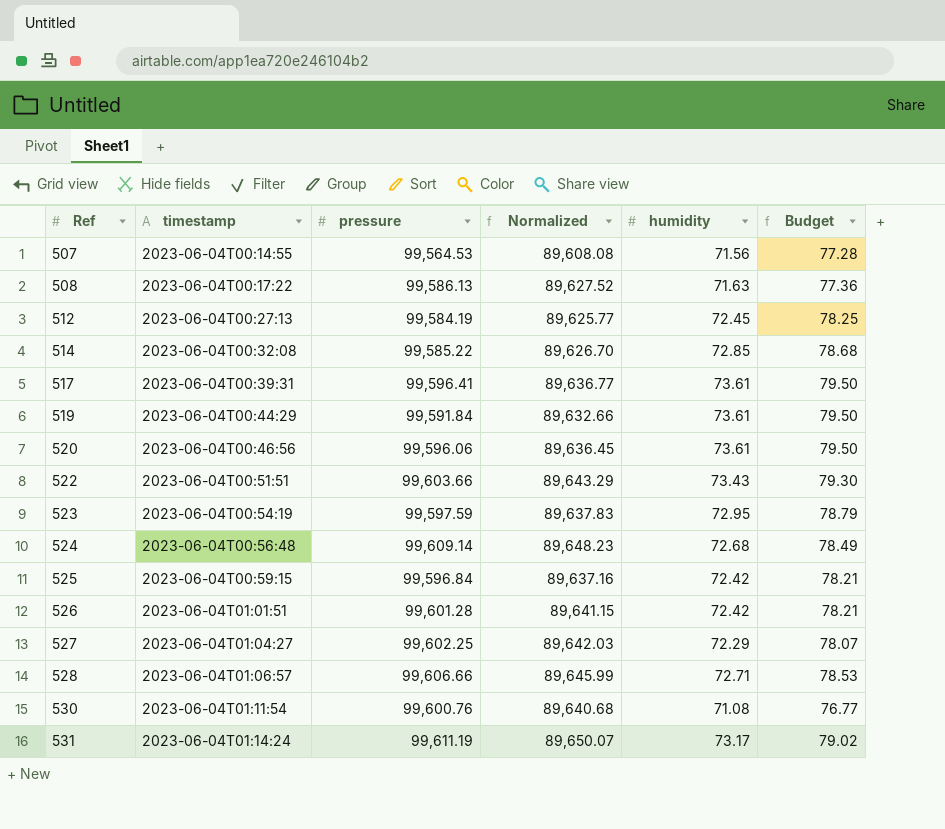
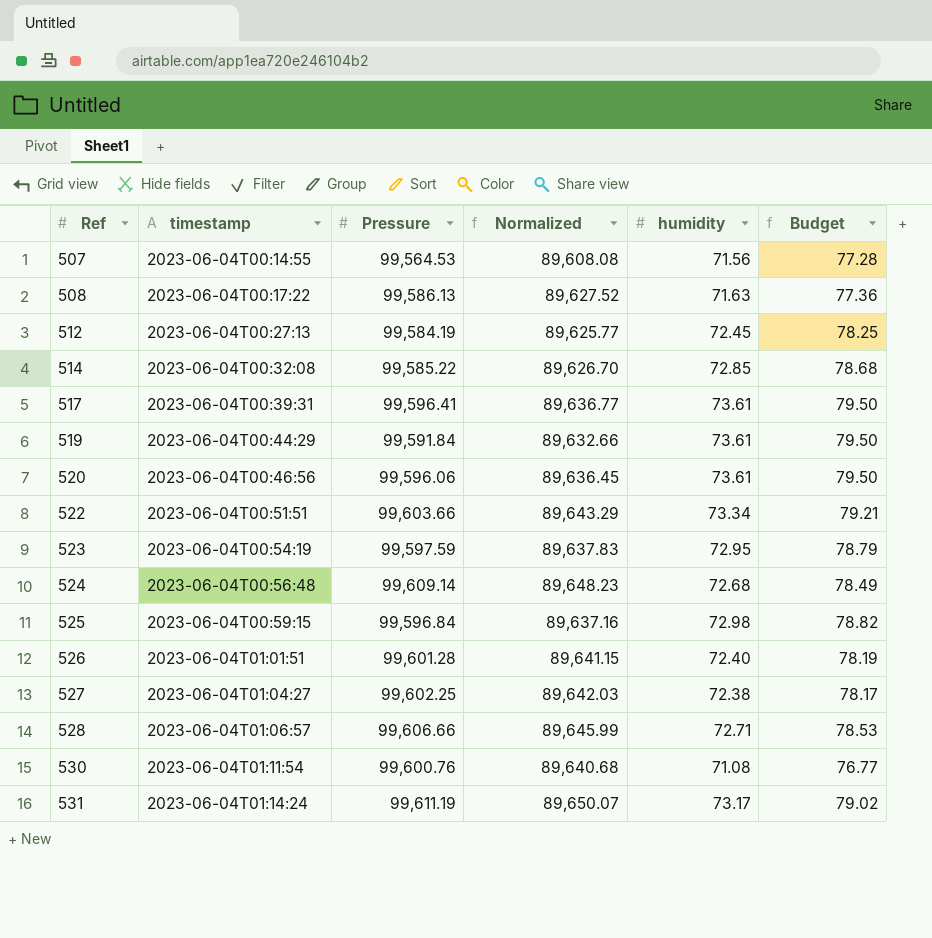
column name: pressure -> Pressure
522 | humidity: 73.43 -> 73.34
522 | Budget: 79.30 -> 79.21
525 | humidity: 72.42 -> 72.98
525 | Budget: 78.21 -> 78.82
526 | humidity: 72.42 -> 72.40
526 | Budget: 78.21 -> 78.19
527 | humidity: 72.29 -> 72.38
527 | Budget: 78.07 -> 78.17

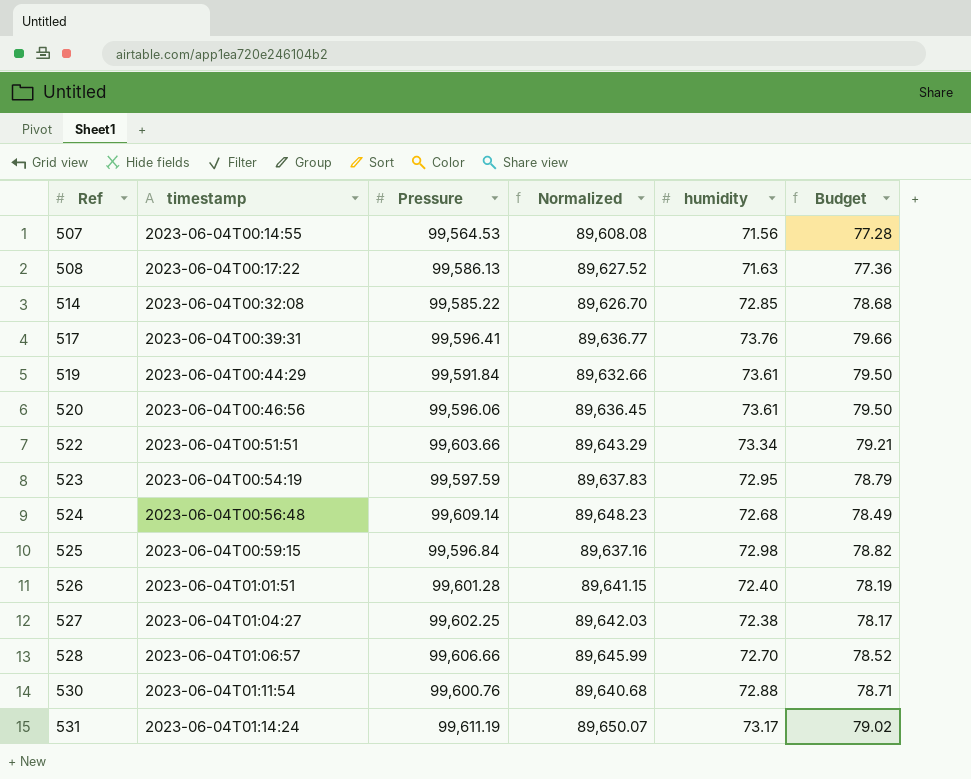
row 512: 2023-06-04T00:27:13 | 99,584.19 | 89,625.77 | 72.45 | 78.25 -> none
517 | humidity: 73.61 -> 73.76
517 | Budget: 79.50 -> 79.66
528 | humidity: 72.71 -> 72.70
528 | Budget: 78.53 -> 78.52
530 | humidity: 71.08 -> 72.88
530 | Budget: 76.77 -> 78.71

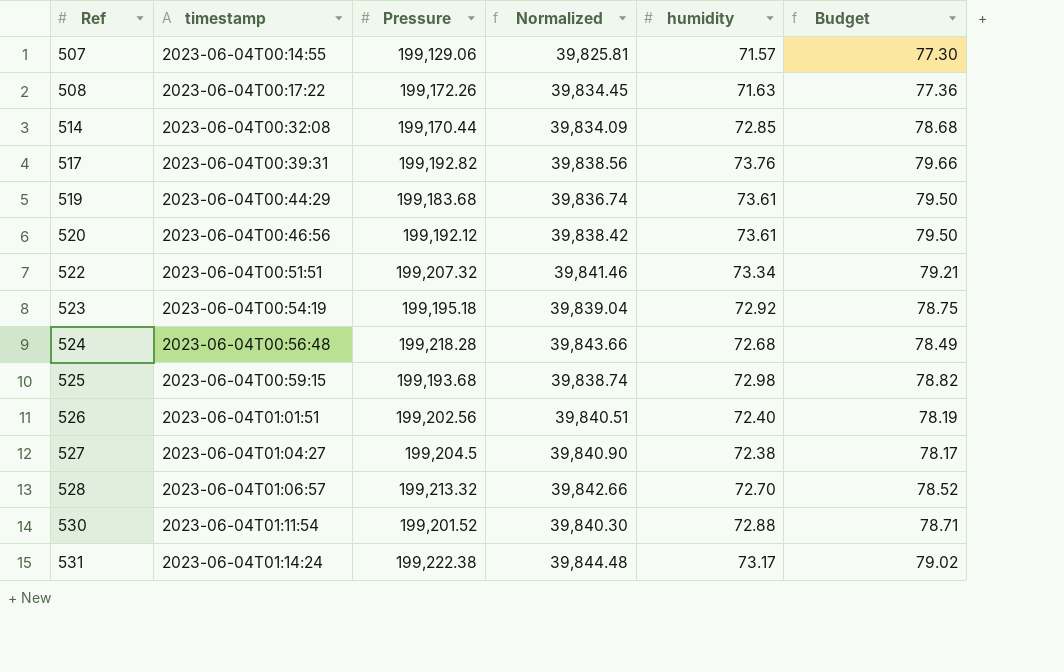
column Normalized | formula: [Pressure] * 0.9 -> [Pressure] * 0.2
507 | Pressure: 99,564.53 -> 199,129.06
507 | humidity: 71.56 -> 71.57
507 | Budget: 77.28 -> 77.30
508 | Pressure: 99,586.13 -> 199,172.26
514 | Pressure: 99,585.22 -> 199,170.44
517 | Pressure: 99,596.41 -> 199,192.82
519 | Pressure: 99,591.84 -> 199,183.68
520 | Pressure: 99,596.06 -> 199,192.12
522 | Pressure: 99,603.66 -> 199,207.32
523 | Pressure: 99,597.59 -> 199,195.18
523 | humidity: 72.95 -> 72.92
523 | Budget: 78.79 -> 78.75
524 | Pressure: 99,609.14 -> 199,218.28
525 | Pressure: 99,596.84 -> 199,193.68
526 | Pressure: 99,601.28 -> 199,202.56
527 | Pressure: 99,602.25 -> 199,204.5
528 | Pressure: 99,606.66 -> 199,213.32
530 | Pressure: 99,600.76 -> 199,201.52
531 | Pressure: 99,611.19 -> 199,222.38

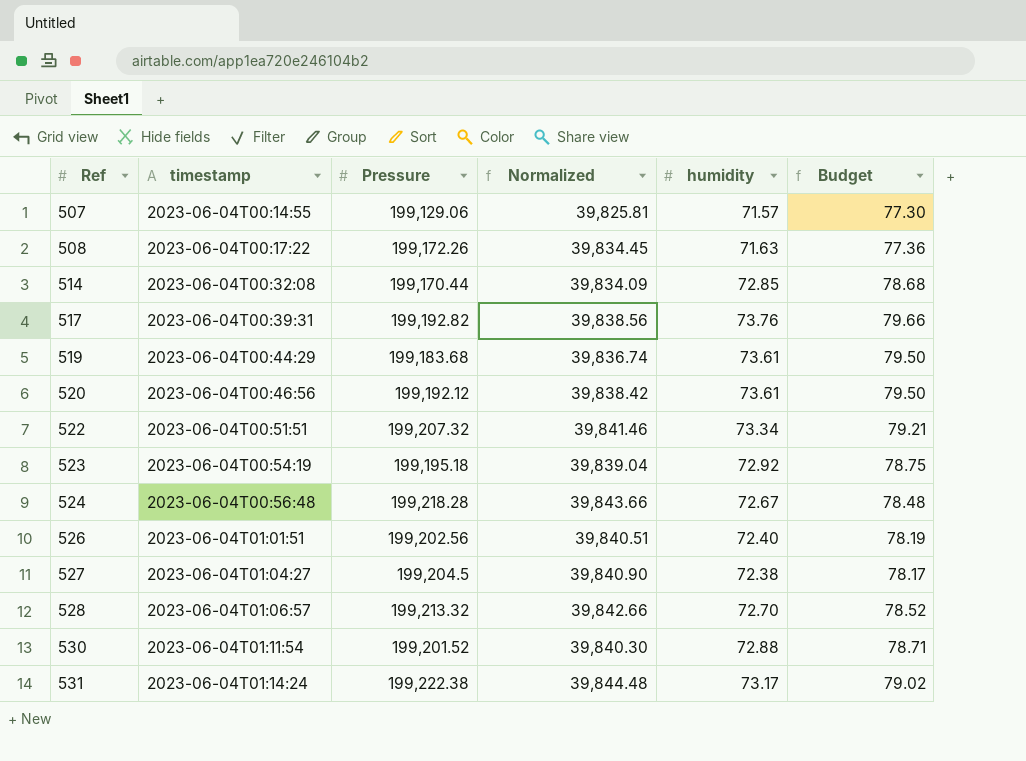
row 525: 2023-06-04T00:59:15 | 199,193.68 | 39,838.74 | 72.98 | 78.82 -> none
524 | humidity: 72.68 -> 72.67
524 | Budget: 78.49 -> 78.48

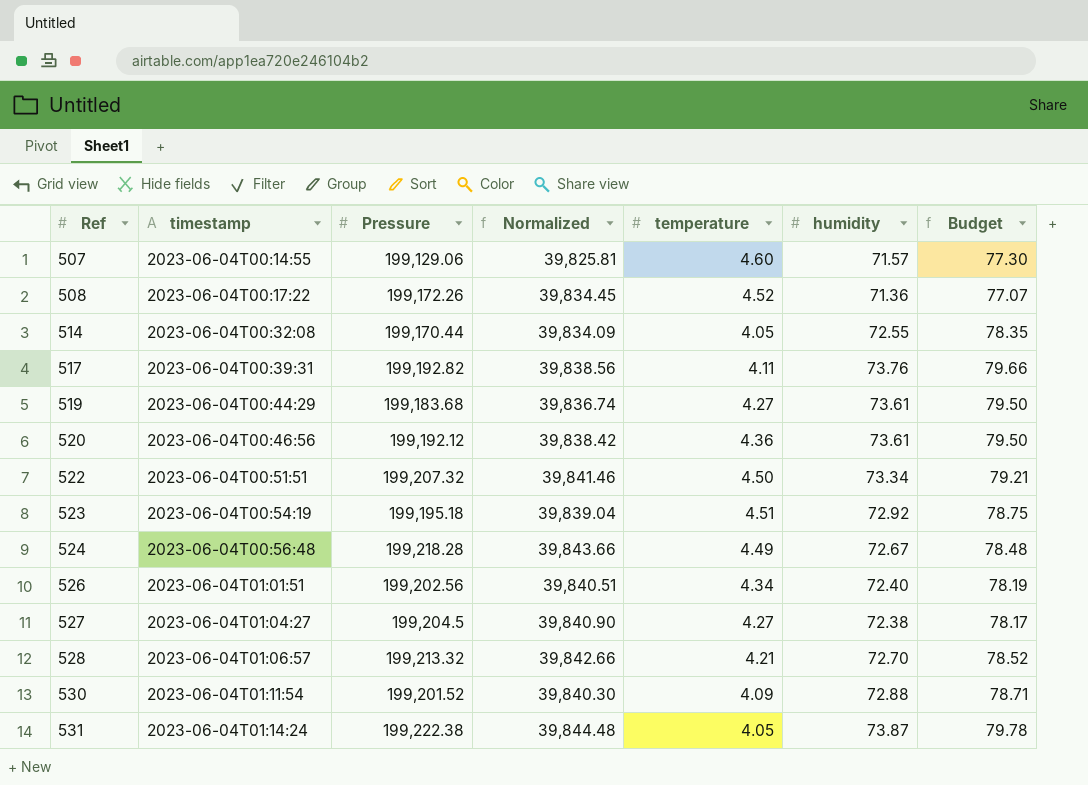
column temperature | position: none -> 5
508 | humidity: 71.63 -> 71.36
508 | Budget: 77.36 -> 77.07
514 | humidity: 72.85 -> 72.55
514 | Budget: 78.68 -> 78.35
531 | humidity: 73.17 -> 73.87
531 | Budget: 79.02 -> 79.78

